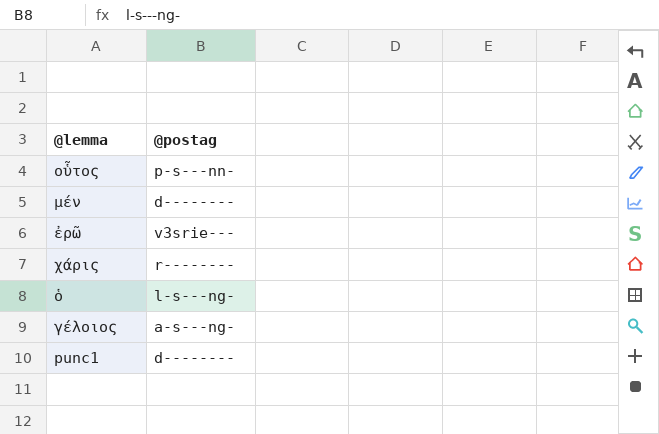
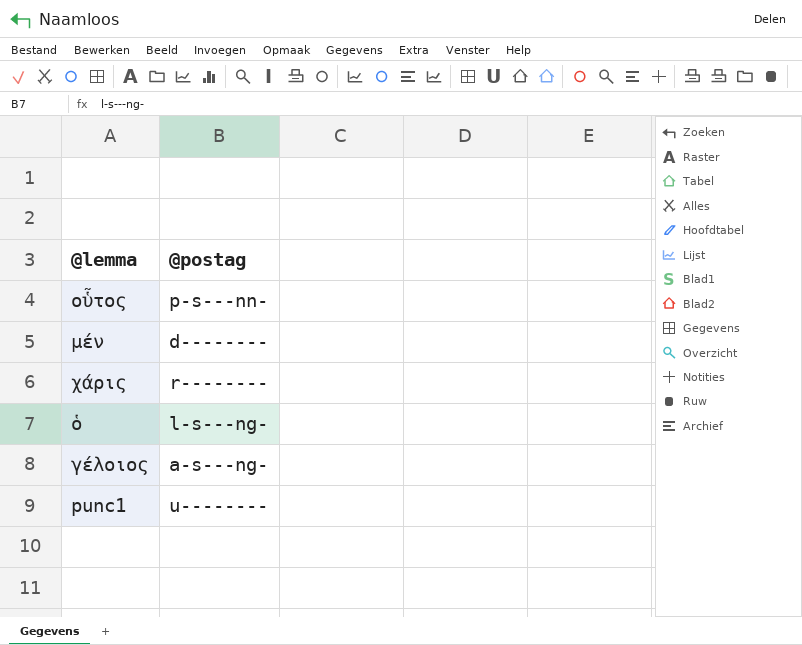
row ἐρῶ: v3srie--- -> none
punc1 | @postag: d-------- -> u--------

